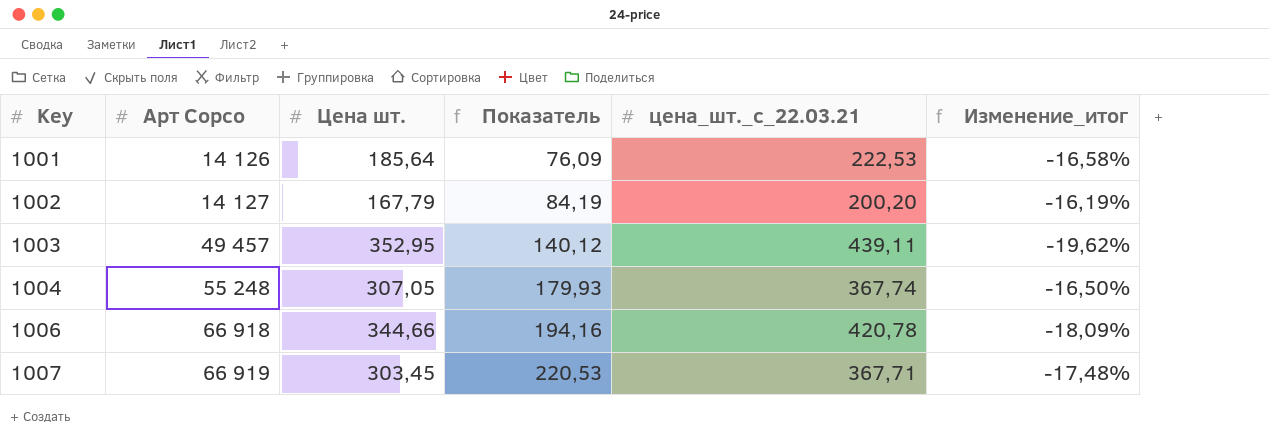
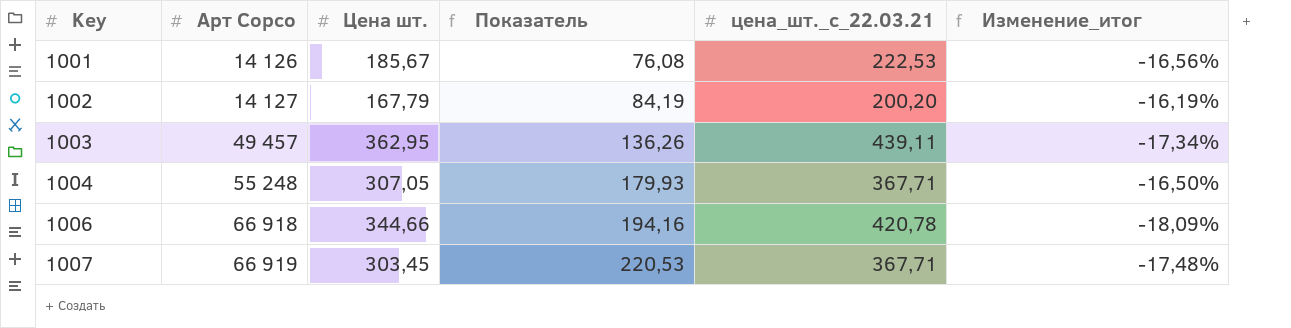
1001 | Цена шт.: 185,64 -> 185,67
1001 | Показатель: 76,09 -> 76,08
1001 | Изменение_итог: -16,58% -> -16,56%
1003 | Цена шт.: 352,95 -> 362,95
1003 | Показатель: 140,12 -> 136,26
1003 | Изменение_итог: -19,62% -> -17,34%
1004 | цена_шт._с_22.03.21: 367,74 -> 367,71

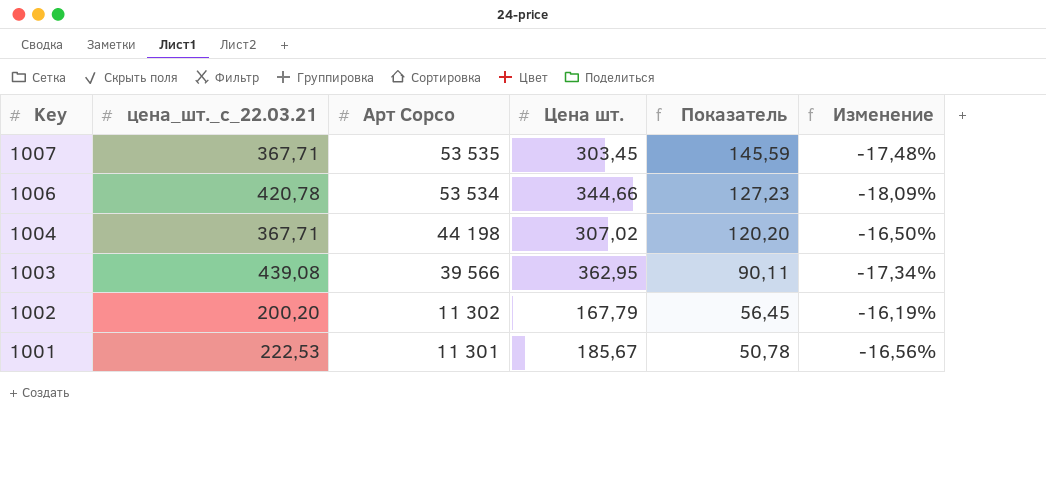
row order: Key ascending -> Key descending
column цена_шт._с_22.03.21 | position: 5 -> 2
column Показатель | formula: [Арт Сорсо] / [Цена шт.] -> [Арт Сорсо] / [цена_шт._с_22.03.21]
column name: Изменение_итог -> Изменение
1007 | Арт Сорсо: 66 919 -> 53 535
1006 | Арт Сорсо: 66 918 -> 53 534
1004 | Арт Сорсо: 55 248 -> 44 198
1004 | Цена шт.: 307,05 -> 307,02
1003 | цена_шт._с_22.03.21: 439,11 -> 439,08
1003 | Арт Сорсо: 49 457 -> 39 566
1002 | Арт Сорсо: 14 127 -> 11 302
1001 | Арт Сорсо: 14 126 -> 11 301

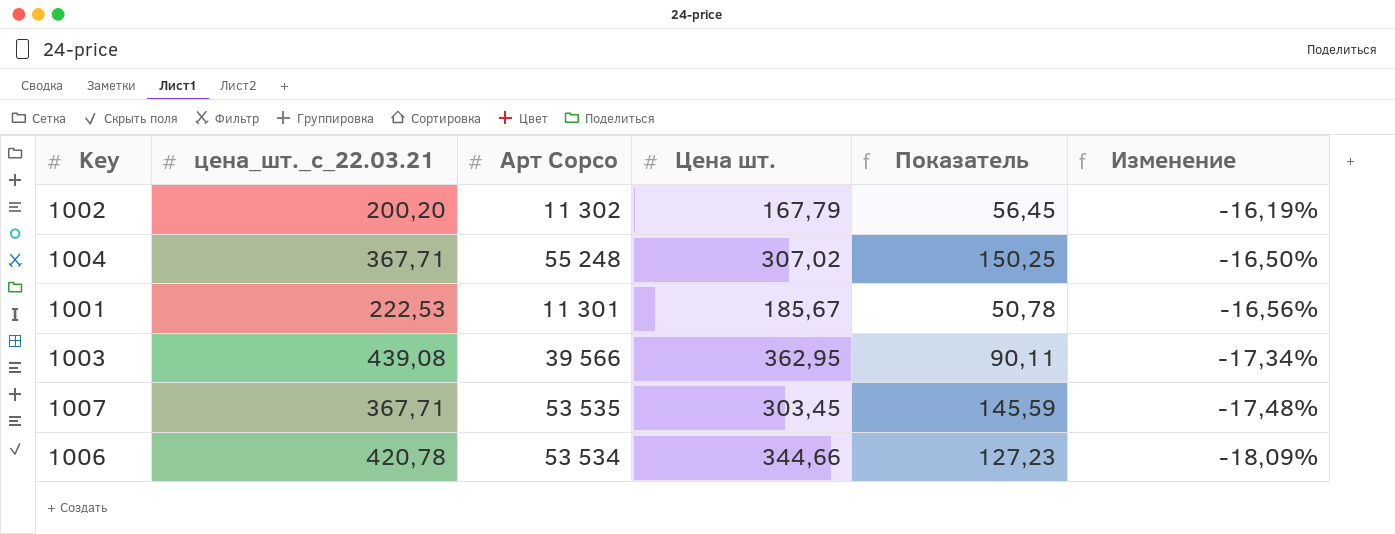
row order: Key descending -> Изменение descending
1004 | Арт Сорсо: 44 198 -> 55 248
1004 | Показатель: 120,20 -> 150,25

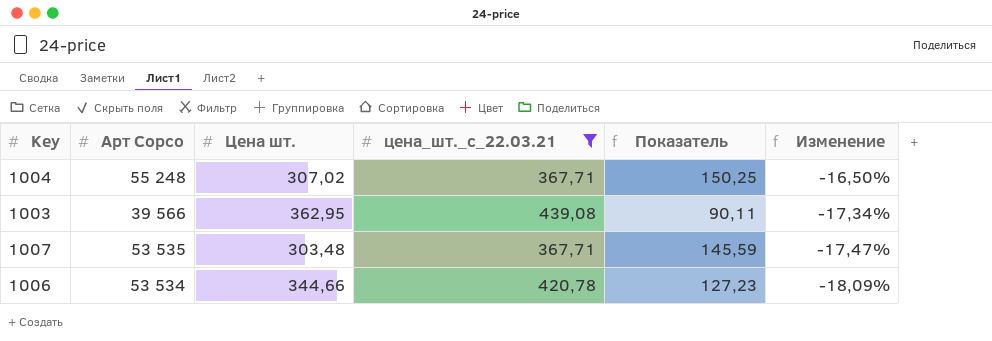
filter: none -> цена_шт._с_22.03.21 >= 367,71
column цена_шт._с_22.03.21 | position: 2 -> 4
1007 | Цена шт.: 303,45 -> 303,48
1007 | Изменение: -17,48% -> -17,47%

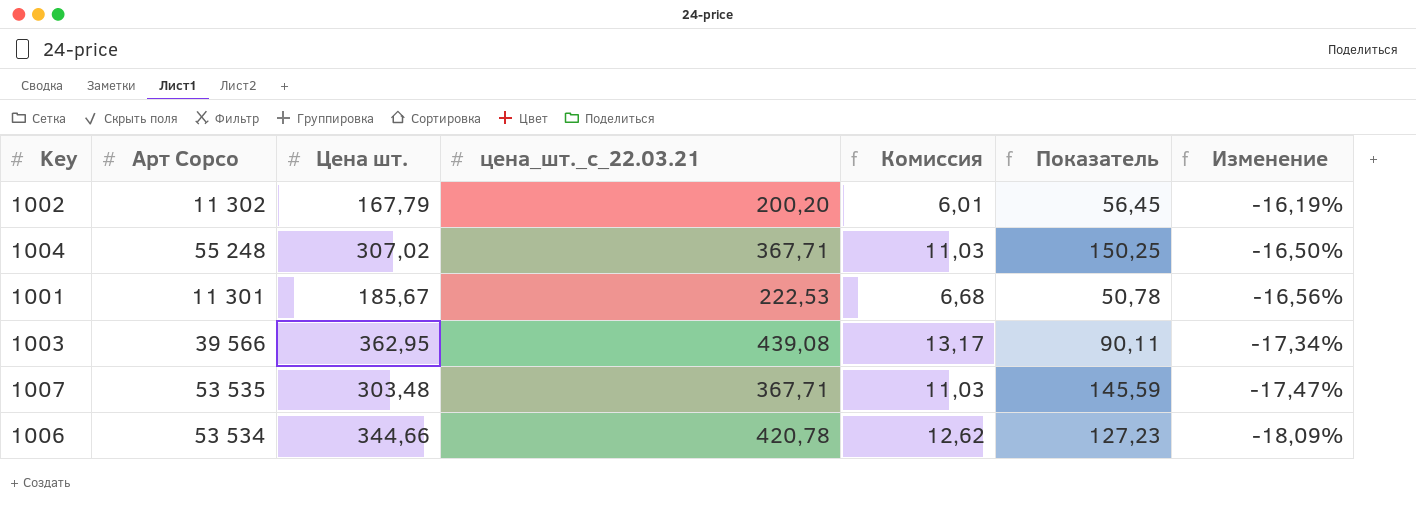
filter: цена_шт._с_22.03.21 >= 367,71 -> none
column Комиссия | formula: none -> [цена_шт._с_22.03.21] * 0,03

